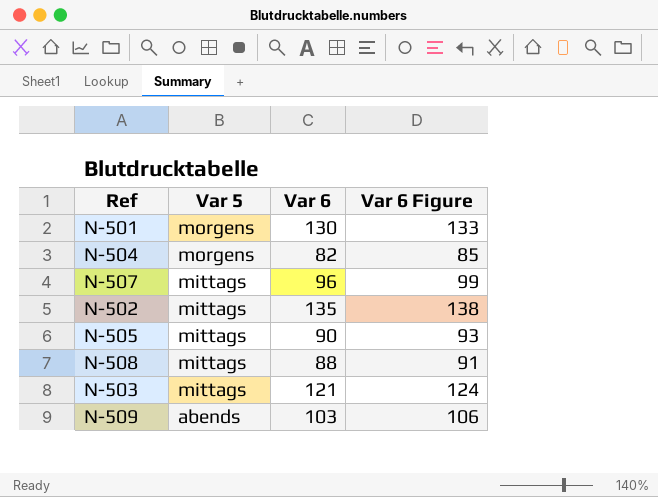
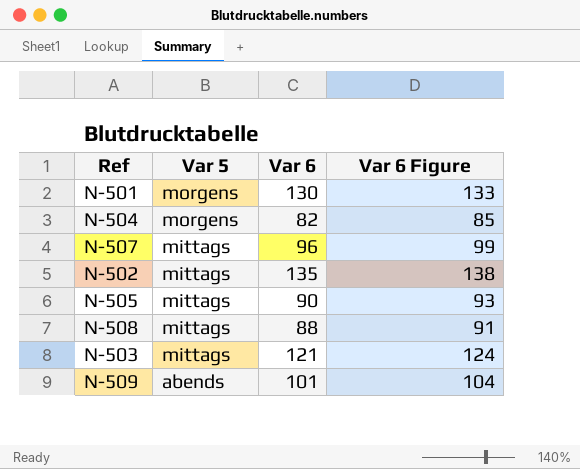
N-509 | Var 6: 103 -> 101
N-509 | Var 6 Figure: 106 -> 104

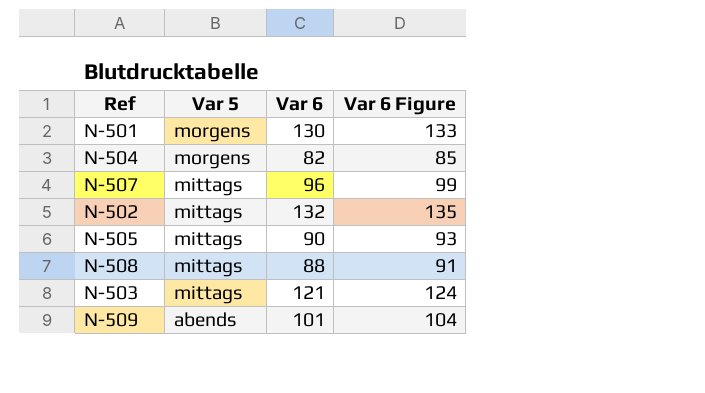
N-502 | Var 6: 135 -> 132
N-502 | Var 6 Figure: 138 -> 135

